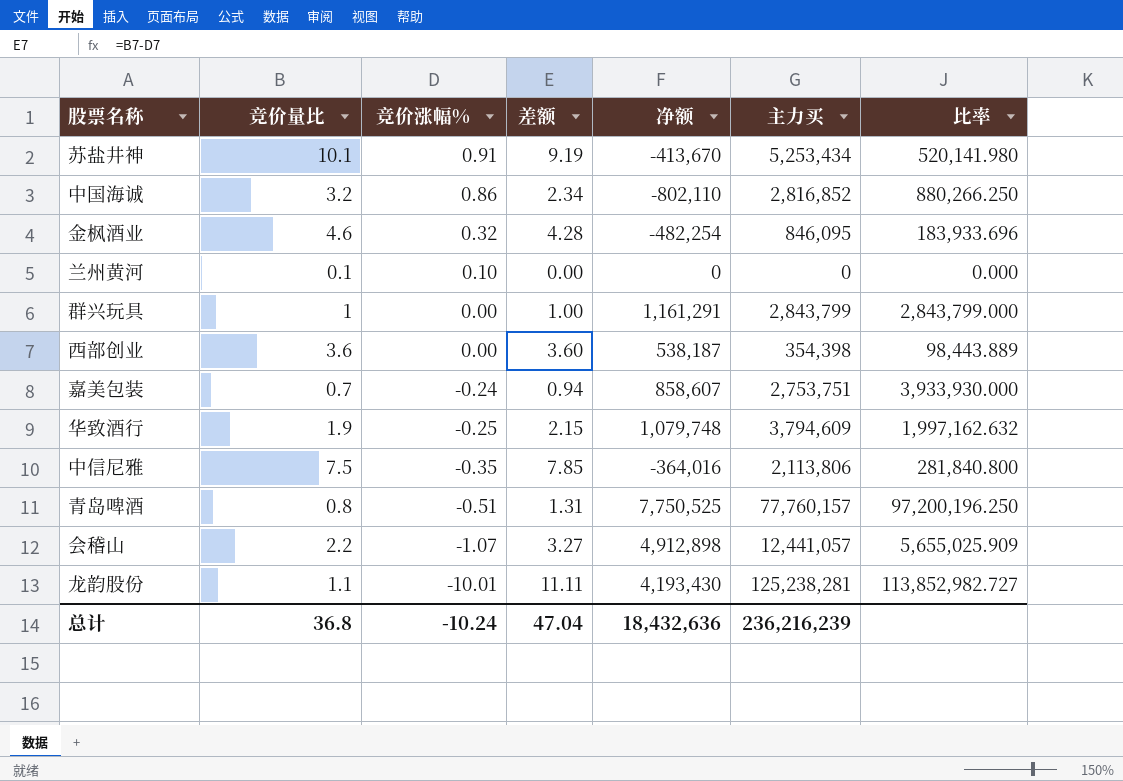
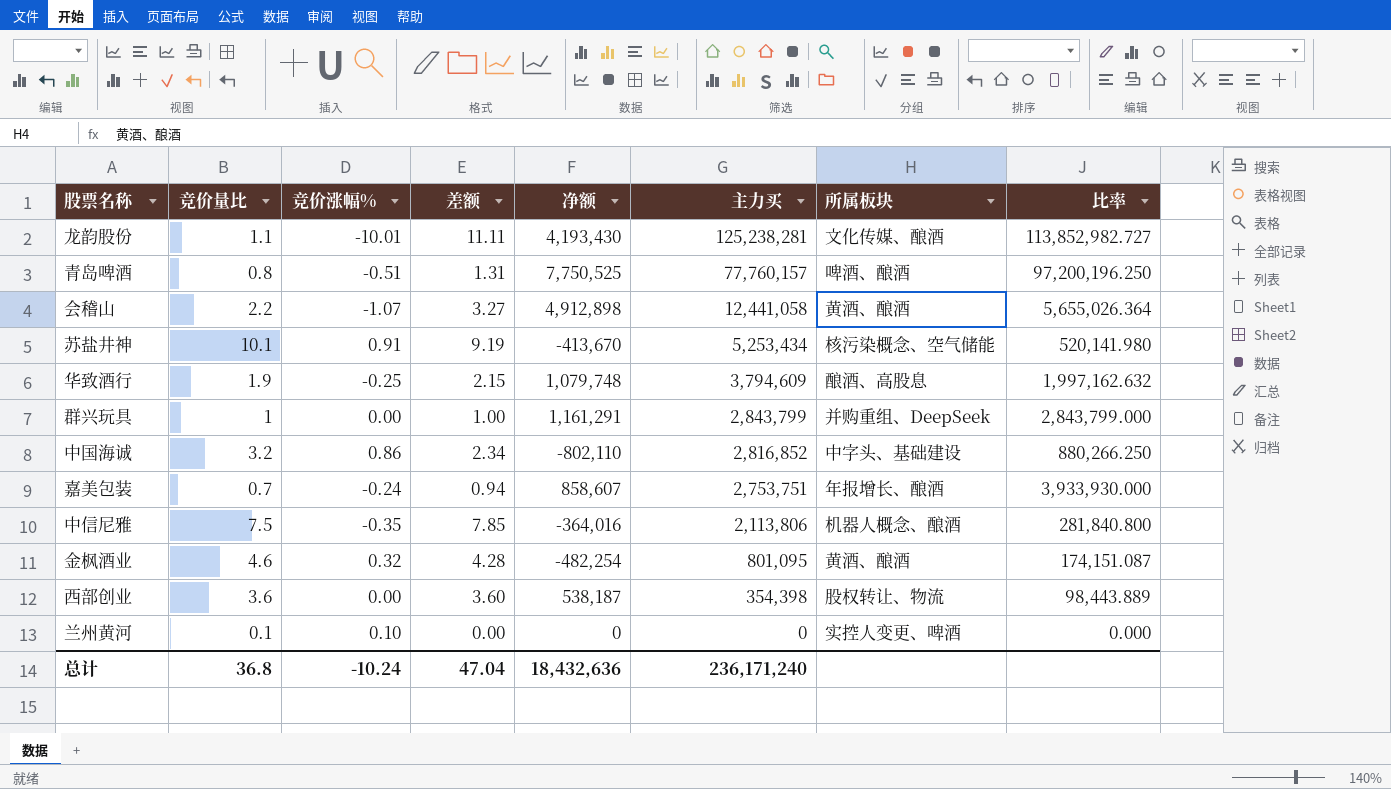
row order: 竞价涨幅% descending -> 主力买 descending
column 所属板块 | position: none -> 7
会稽山 | 主力买: 12,441,057 -> 12,441,058
会稽山 | 比率: 5,655,025.909 -> 5,655,026.364
金枫酒业 | 主力买: 846,095 -> 801,095
金枫酒业 | 比率: 183,933.696 -> 174,151.087
总计 | 主力买: 236,216,239 -> 236,171,240

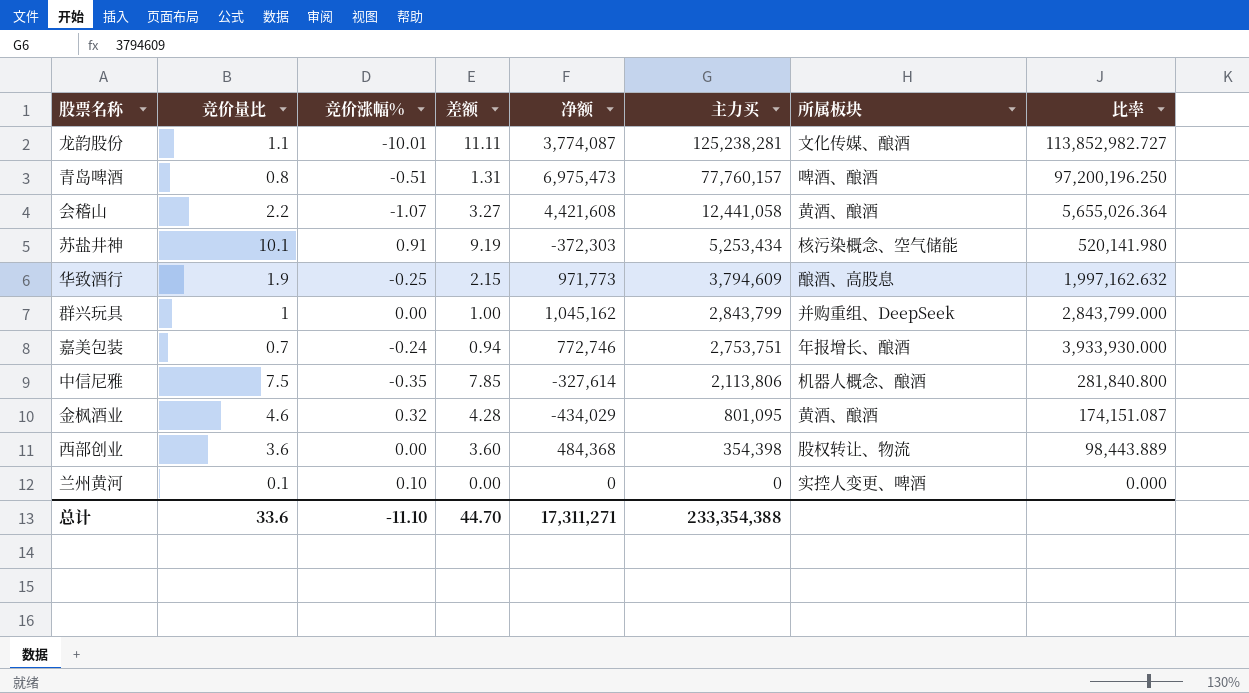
row 中国海诚: 3.2 | 0.86 | 2.34 | -802,110 | 2,816,852 | 中字头、基础建设 | 880,266.250 -> none
龙韵股份 | 净额: 4,193,430 -> 3,774,087
青岛啤酒 | 净额: 7,750,525 -> 6,975,473
会稽山 | 净额: 4,912,898 -> 4,421,608
苏盐井神 | 净额: -413,670 -> -372,303
华致酒行 | 净额: 1,079,748 -> 971,773
群兴玩具 | 净额: 1,161,291 -> 1,045,162
嘉美包装 | 净额: 858,607 -> 772,746
中信尼雅 | 净额: -364,016 -> -327,614
金枫酒业 | 净额: -482,254 -> -434,029
西部创业 | 净额: 538,187 -> 484,368
总计 | 竞价量比: 36.8 -> 33.6
总计 | 竞价涨幅%: -10.24 -> -11.10
总计 | 差额: 47.04 -> 44.70
总计 | 净额: 18,432,636 -> 17,311,271
总计 | 主力买: 236,171,240 -> 233,354,388

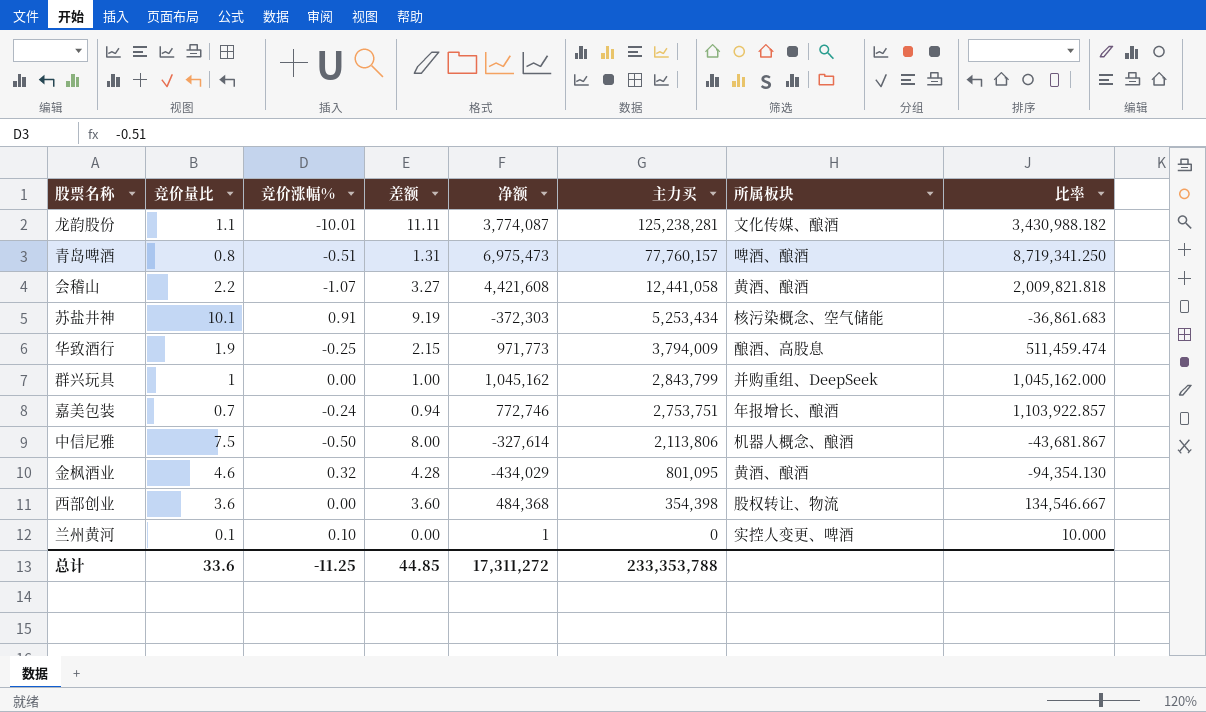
column 比率 | formula: [主力买] / [竞价量比] -> [净额] / [竞价量比]
华致酒行 | 主力买: 3,794,609 -> 3,794,009
中信尼雅 | 竞价涨幅%: -0.35 -> -0.50
中信尼雅 | 差额: 7.85 -> 8.00
兰州黄河 | 净额: 0 -> 1
总计 | 竞价涨幅%: -11.10 -> -11.25
总计 | 差额: 44.70 -> 44.85
总计 | 净额: 17,311,271 -> 17,311,272
总计 | 主力买: 233,354,388 -> 233,353,788

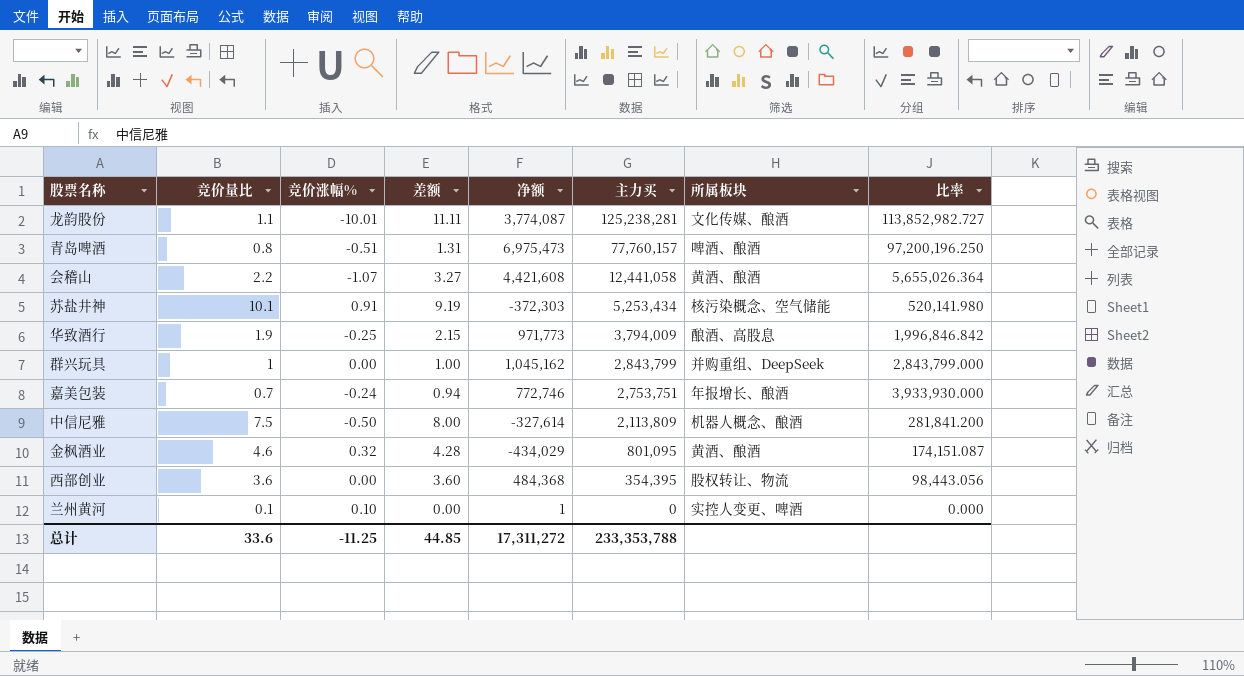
column 比率 | formula: [净额] / [竞价量比] -> [主力买] / [竞价量比]
中信尼雅 | 主力买: 2,113,806 -> 2,113,809
西部创业 | 主力买: 354,398 -> 354,395

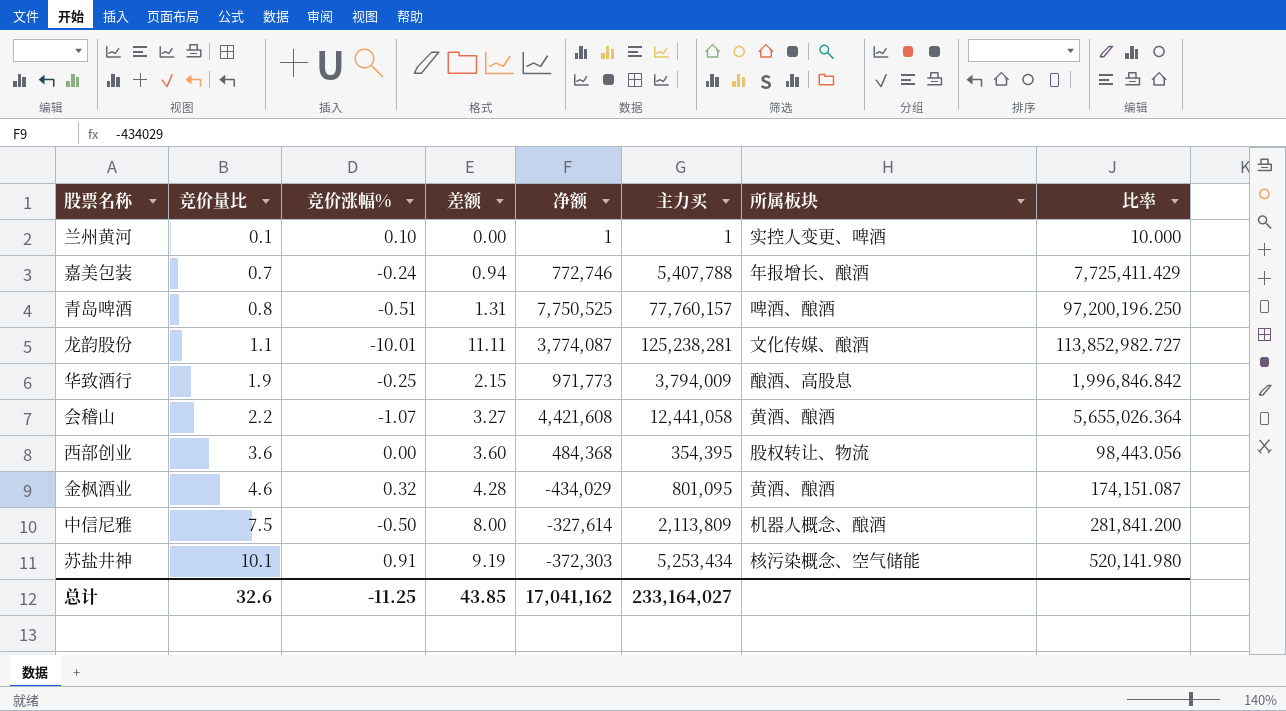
row order: 主力买 descending -> 竞价量比 ascending
row 群兴玩具: 1 | 0.00 | 1.00 | 1,045,162 | 2,843,799 | 并购重组、DeepSeek | 2,843,799.000 -> none
兰州黄河 | 主力买: 0 -> 1
兰州黄河 | 比率: 0.000 -> 10.000
嘉美包装 | 主力买: 2,753,751 -> 5,407,788
嘉美包装 | 比率: 3,933,930.000 -> 7,725,411.429
青岛啤酒 | 净额: 6,975,473 -> 7,750,525
总计 | 竞价量比: 33.6 -> 32.6
总计 | 差额: 44.85 -> 43.85
总计 | 净额: 17,311,272 -> 17,041,162
总计 | 主力买: 233,353,788 -> 233,164,027

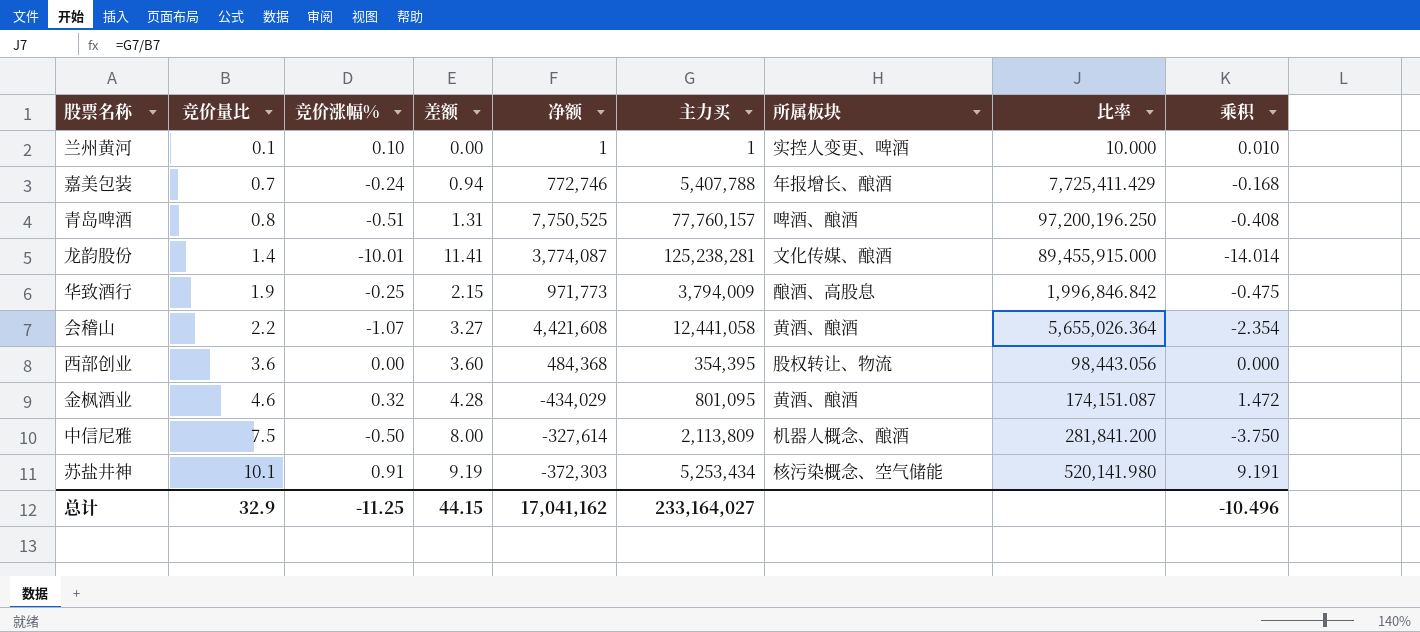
column 乘积 | formula: none -> [竞价量比] * [竞价涨幅%]
龙韵股份 | 竞价量比: 1.1 -> 1.4
龙韵股份 | 差额: 11.11 -> 11.41
龙韵股份 | 比率: 113,852,982.727 -> 89,455,915.000
总计 | 竞价量比: 32.6 -> 32.9
总计 | 差额: 43.85 -> 44.15

